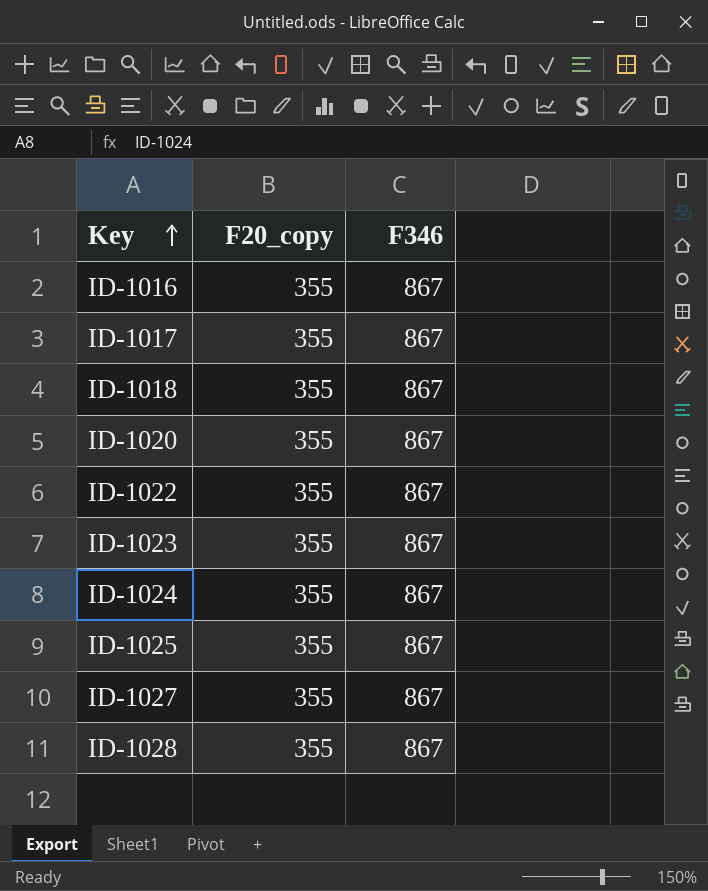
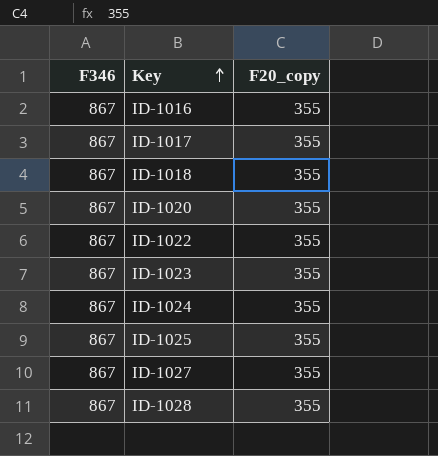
column F346 | position: 3 -> 1

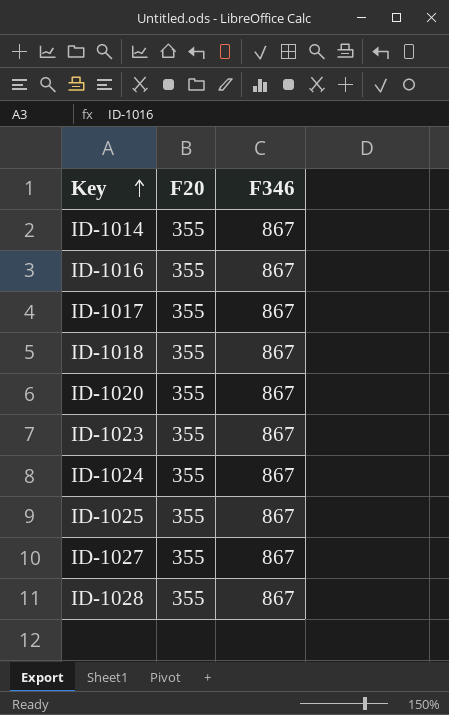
column name: F20_copy -> F20
column F346 | position: 1 -> 3
row ID-1022: 867 | 355 -> none
row ID-1014: none -> 355 | 867

